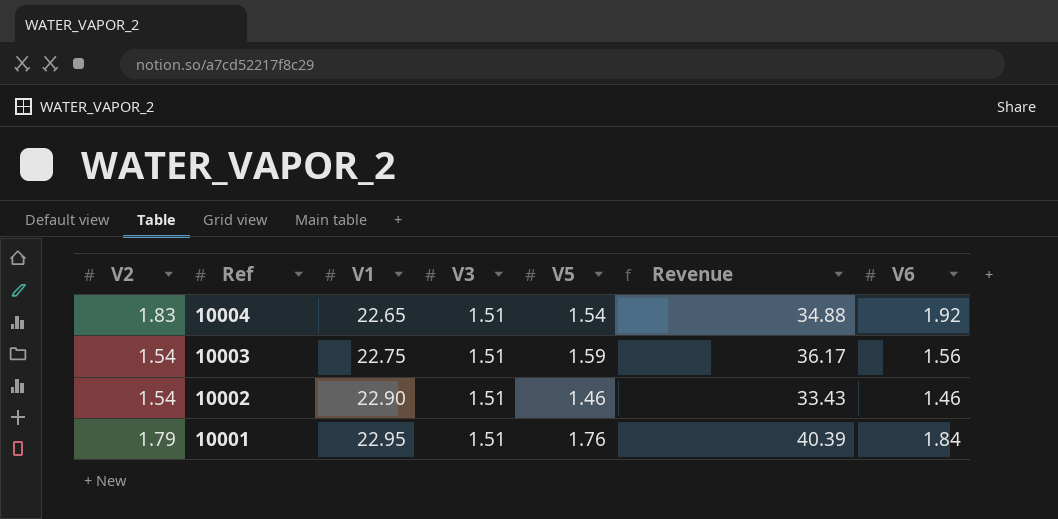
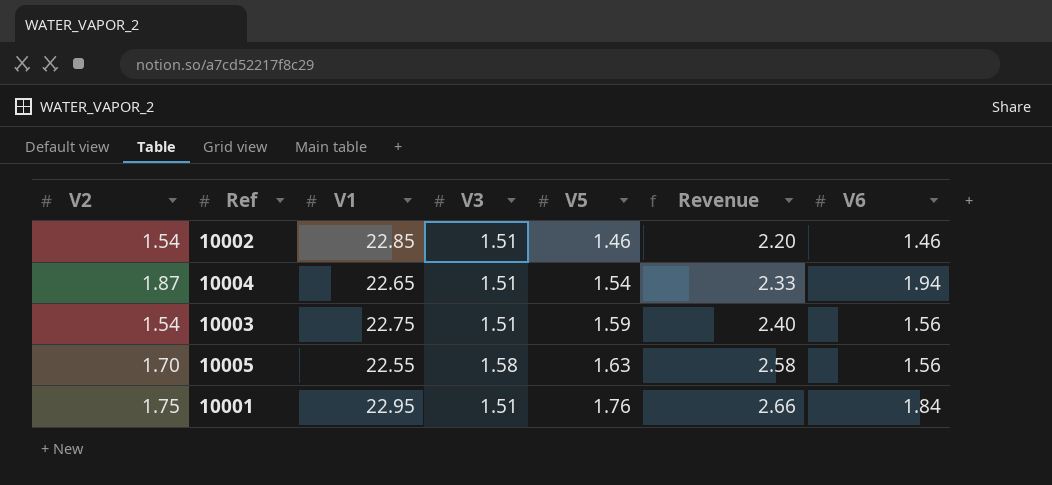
row order: Ref descending -> V5 ascending
column Revenue | formula: [V1] * [V5] -> [V3] * [V5]
10002 | V1: 22.90 -> 22.85
10004 | V2: 1.83 -> 1.87
10004 | V6: 1.92 -> 1.94
row 10005: none -> 1.70 | 22.55 | 1.58 | 1.63 | 2.58 | 1.56
10001 | V2: 1.79 -> 1.75

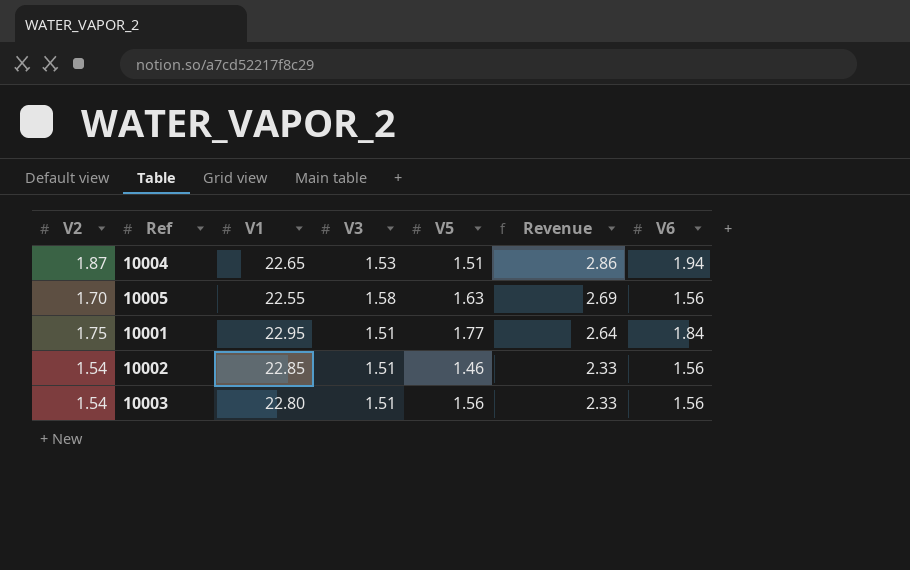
row order: V5 ascending -> Revenue descending
column Revenue | formula: [V3] * [V5] -> [V2] * [V3]
10004 | V3: 1.51 -> 1.53
10004 | V5: 1.54 -> 1.51
10001 | V5: 1.76 -> 1.77
10002 | V6: 1.46 -> 1.56
10003 | V1: 22.75 -> 22.80
10003 | V5: 1.59 -> 1.56

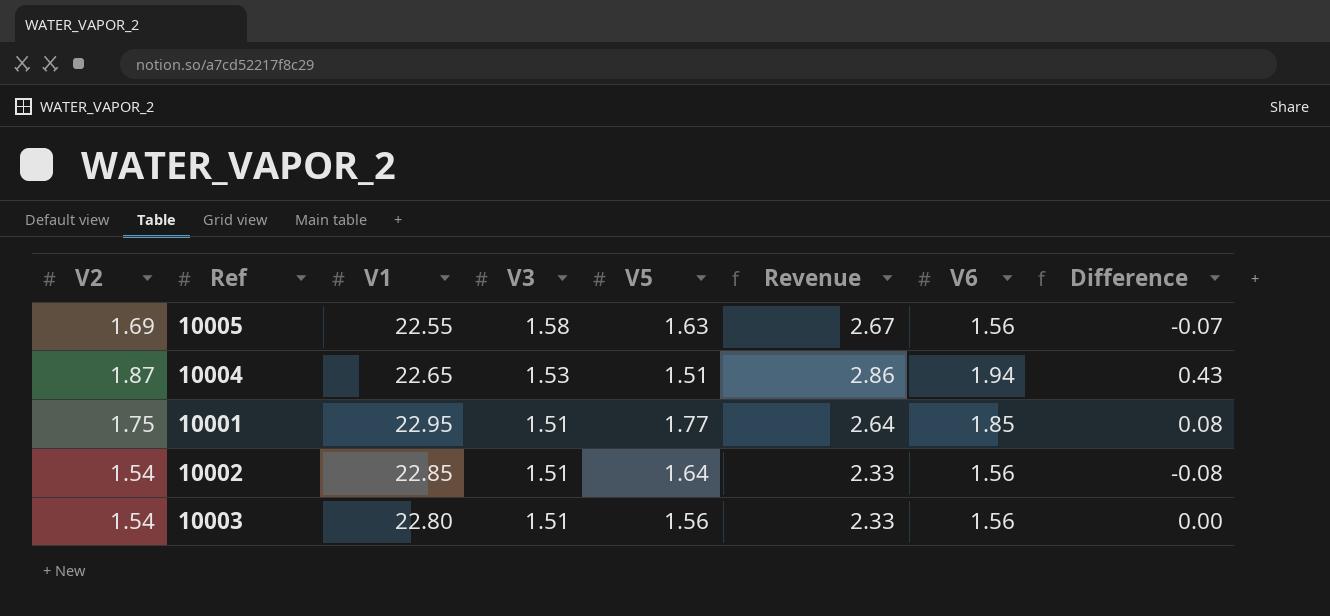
row order: Revenue descending -> V3 descending
column Difference | formula: none -> [V6] - [V5]
10005 | V2: 1.70 -> 1.69
10005 | Revenue: 2.69 -> 2.67
10001 | V6: 1.84 -> 1.85
10002 | V5: 1.46 -> 1.64

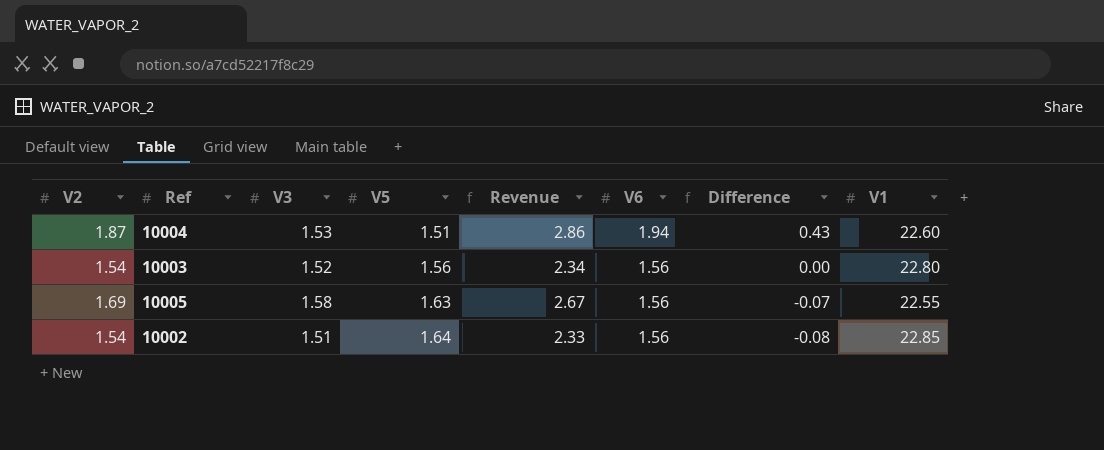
row order: V3 descending -> V5 ascending
column V1 | position: 3 -> 8
row 10001: 1.75 | 22.95 | 1.51 | 1.77 | 2.64 | 1.85 | 0.08 -> none
10004 | V1: 22.65 -> 22.60
10003 | V3: 1.51 -> 1.52
10003 | Revenue: 2.33 -> 2.34

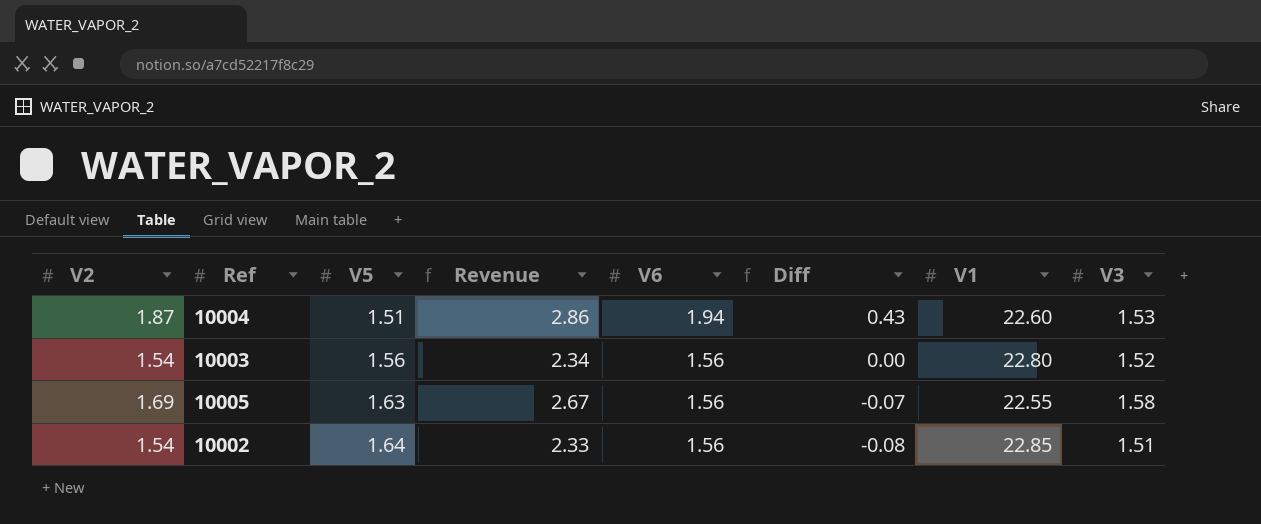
column name: Difference -> Diff
column V3 | position: 3 -> 8

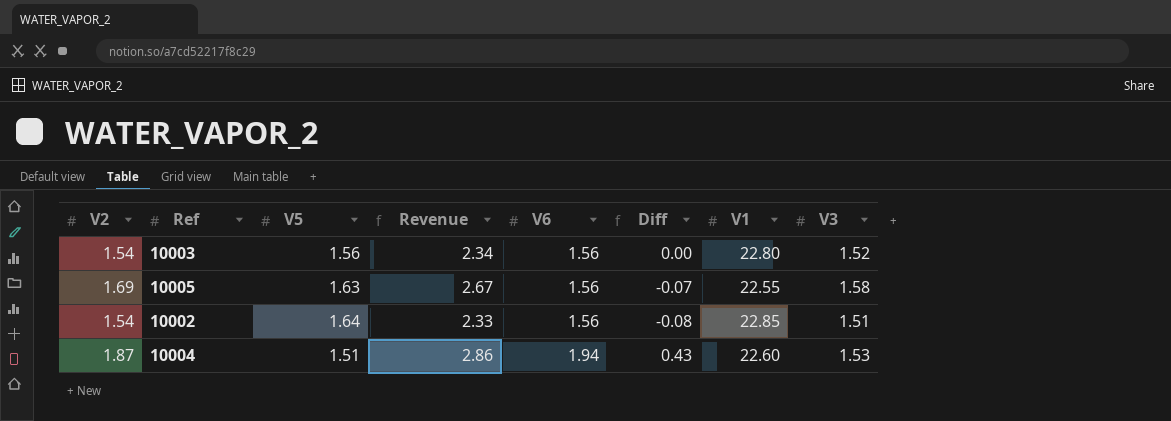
row order: V5 ascending -> V6 ascending

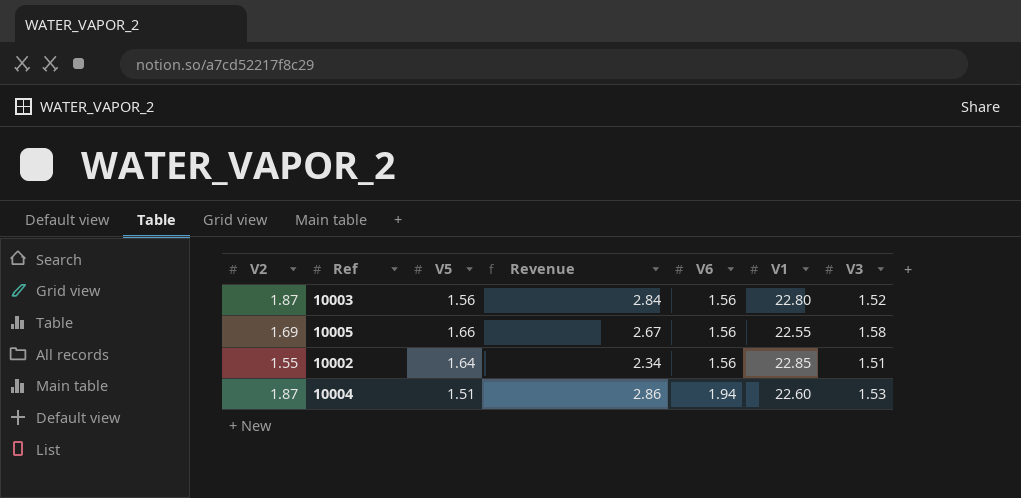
column Diff | formula: [V6] - [V5] -> none
10003 | V2: 1.54 -> 1.87
10003 | Revenue: 2.34 -> 2.84
10005 | V5: 1.63 -> 1.66
10002 | V2: 1.54 -> 1.55
10002 | Revenue: 2.33 -> 2.34

